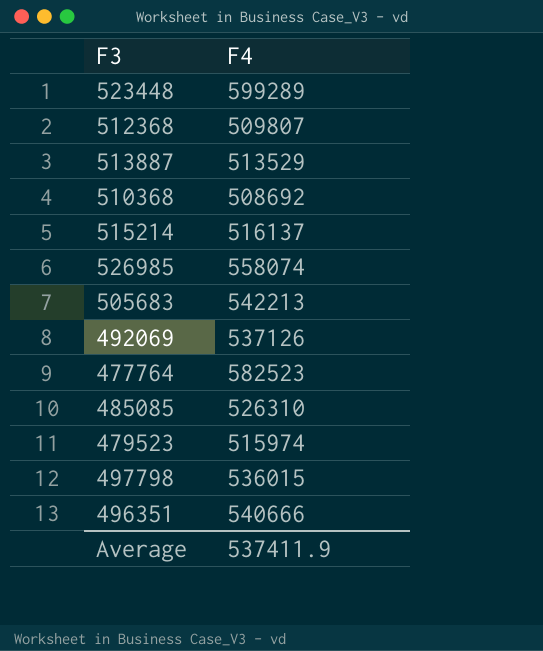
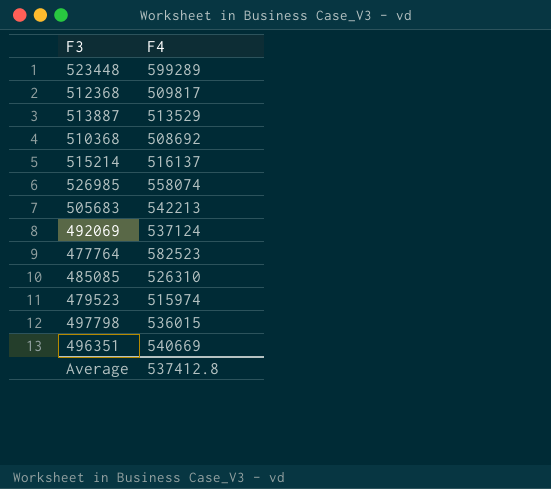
512368 | F4: 509807 -> 509817
492069 | F4: 537126 -> 537124
496351 | F4: 540666 -> 540669
Average | F4: 537411.9 -> 537412.8

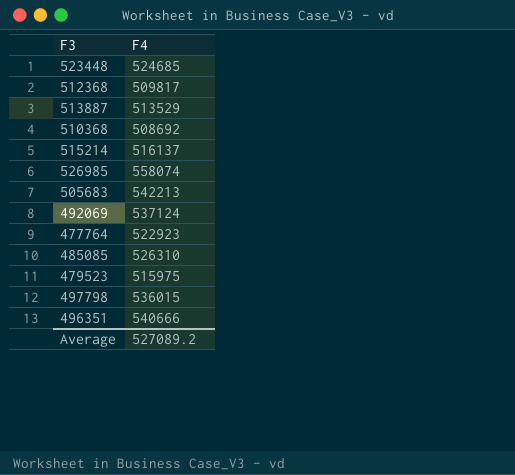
523448 | F4: 599289 -> 524685
477764 | F4: 582523 -> 522923
479523 | F4: 515974 -> 515975
496351 | F4: 540669 -> 540666
Average | F4: 537412.8 -> 527089.2

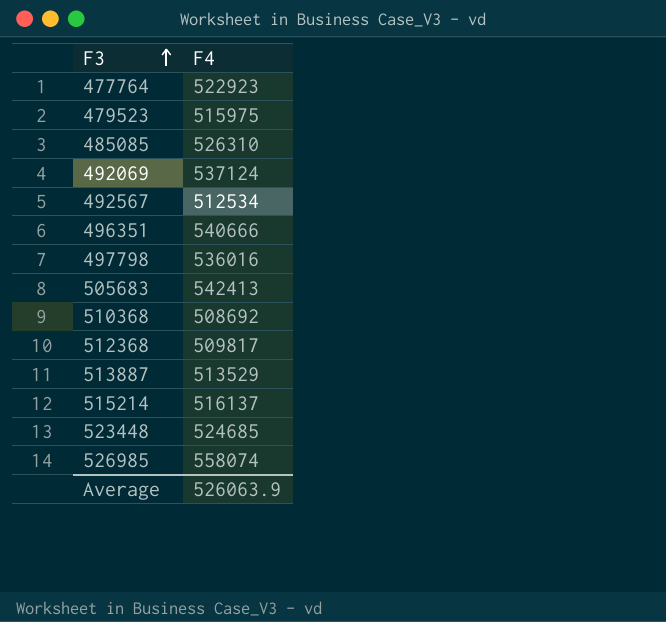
row order: none -> F3 ascending
row 492567: none -> 512534
497798 | F4: 536015 -> 536016
505683 | F4: 542213 -> 542413
Average | F4: 527089.2 -> 526063.9

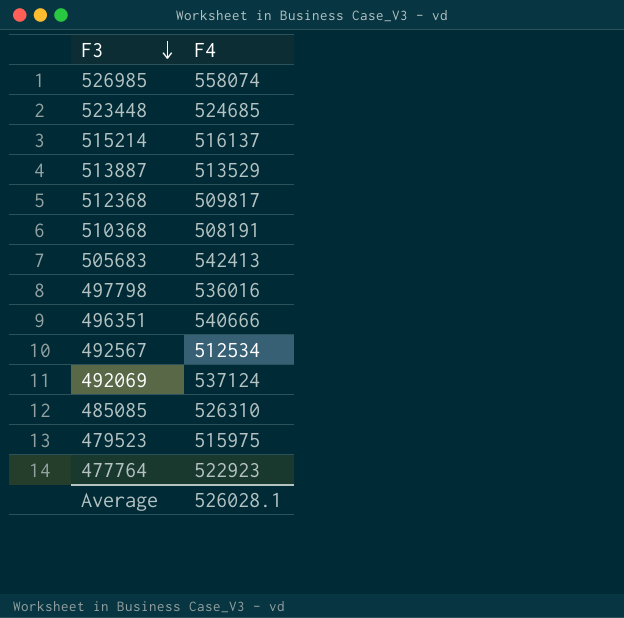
row order: F3 ascending -> F3 descending
510368 | F4: 508692 -> 508191
Average | F4: 526063.9 -> 526028.1

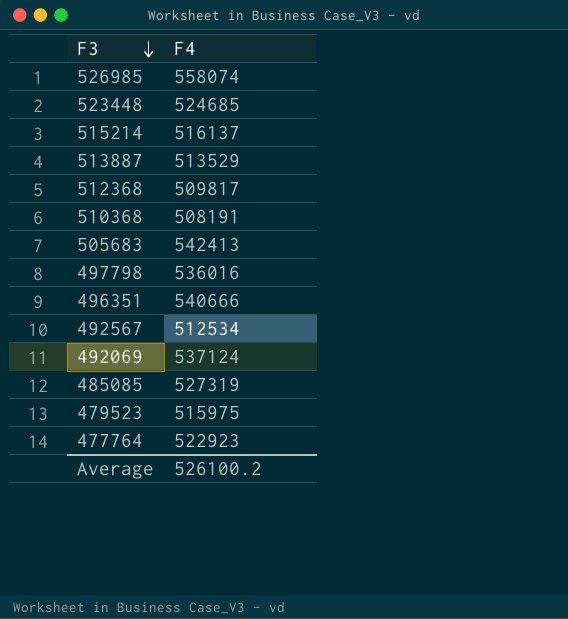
485085 | F4: 526310 -> 527319
Average | F4: 526028.1 -> 526100.2

